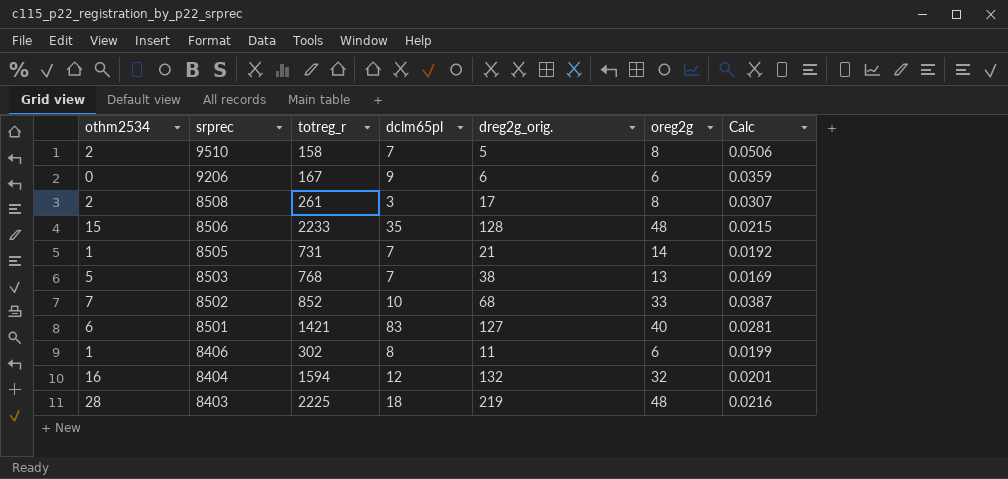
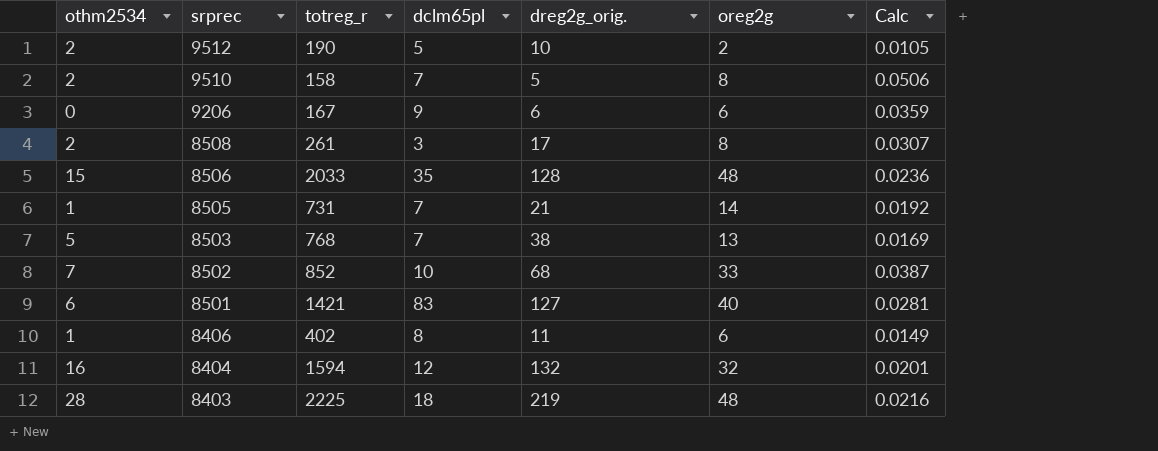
row 9512: none -> 2 | 190 | 5 | 10 | 2 | 0.0105
8506 | totreg_r: 2233 -> 2033
8506 | Calc: 0.0215 -> 0.0236
8406 | totreg_r: 302 -> 402
8406 | Calc: 0.0199 -> 0.0149

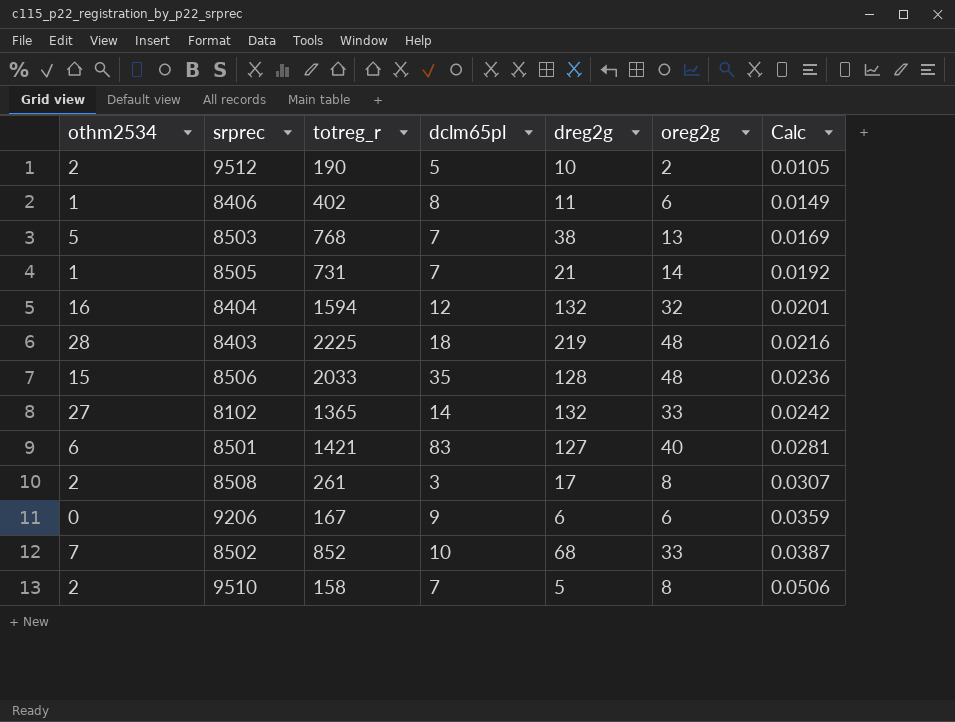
row order: srprec descending -> Calc ascending
column name: dreg2g_orig. -> dreg2g
row 8102: none -> 27 | 1365 | 14 | 132 | 33 | 0.0242

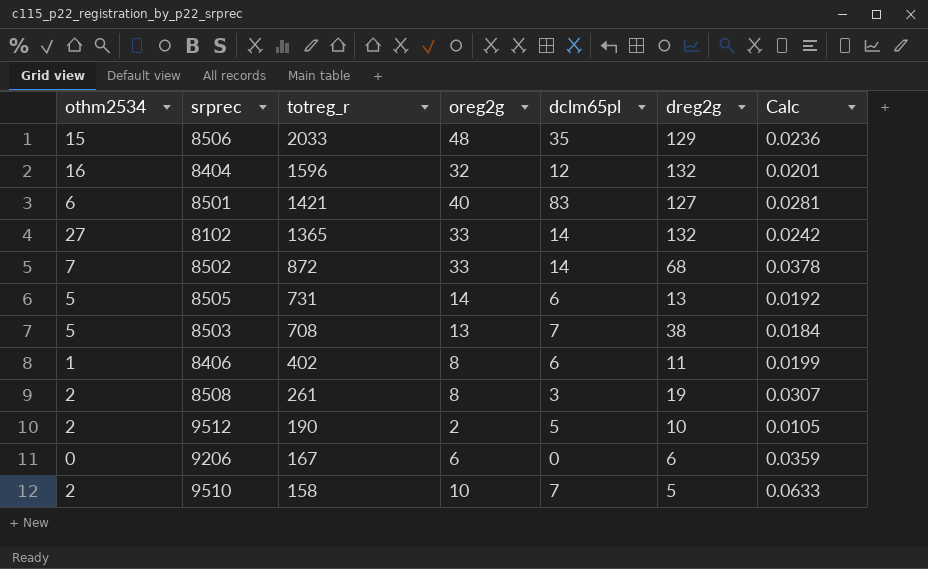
row order: Calc ascending -> totreg_r descending
column oreg2g | position: 6 -> 4
row 8403: 28 | 2225 | 18 | 219 | 48 | 0.0216 -> none
8506 | dreg2g: 128 -> 129
8404 | totreg_r: 1594 -> 1596
8502 | totreg_r: 852 -> 872
8502 | dclm65pl: 10 -> 14
8502 | Calc: 0.0387 -> 0.0378
8505 | othm2534: 1 -> 5
8505 | dclm65pl: 7 -> 6
8505 | dreg2g: 21 -> 13
8503 | totreg_r: 768 -> 708
8503 | Calc: 0.0169 -> 0.0184
8406 | oreg2g: 6 -> 8
8406 | dclm65pl: 8 -> 6
8406 | Calc: 0.0149 -> 0.0199
8508 | dreg2g: 17 -> 19
9206 | dclm65pl: 9 -> 0
9510 | oreg2g: 8 -> 10
9510 | Calc: 0.0506 -> 0.0633

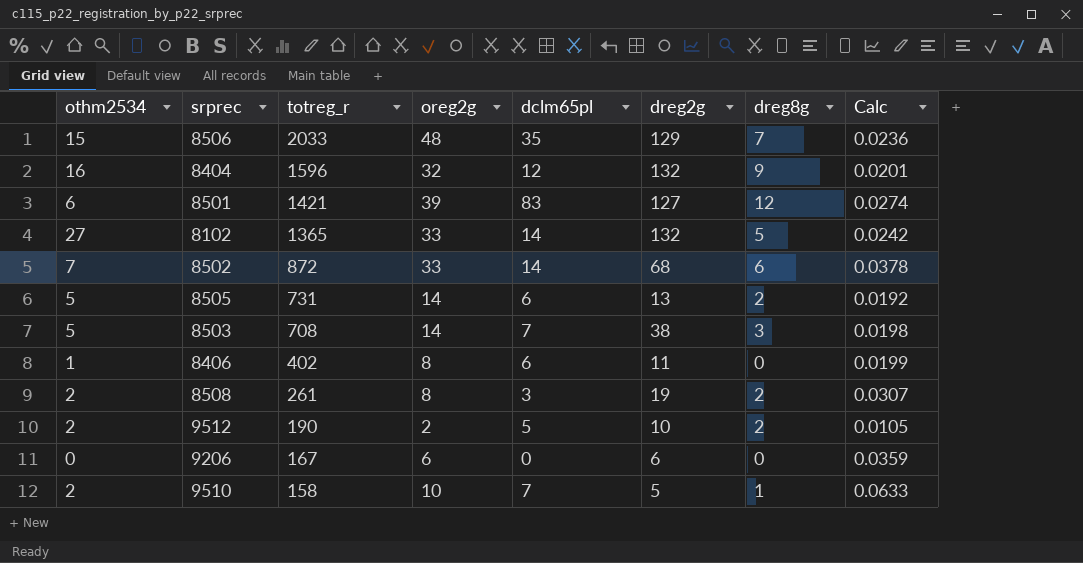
column dreg8g | position: none -> 7
8501 | oreg2g: 40 -> 39
8501 | Calc: 0.0281 -> 0.0274
8503 | oreg2g: 13 -> 14
8503 | Calc: 0.0184 -> 0.0198

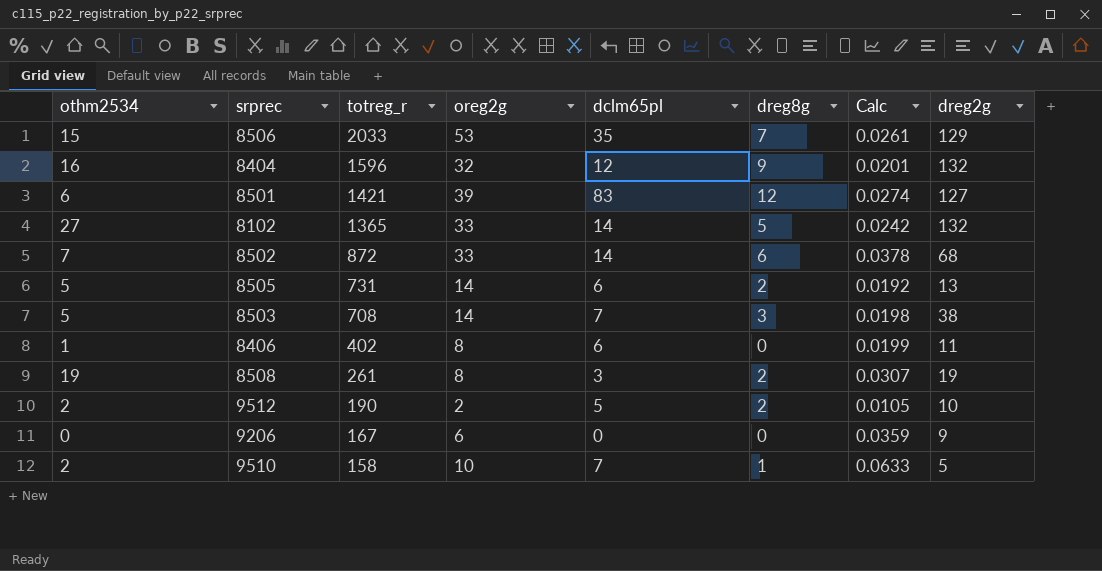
column dreg2g | position: 6 -> 8
8506 | oreg2g: 48 -> 53
8506 | Calc: 0.0236 -> 0.0261
8508 | othm2534: 2 -> 19
9206 | dreg2g: 6 -> 9

